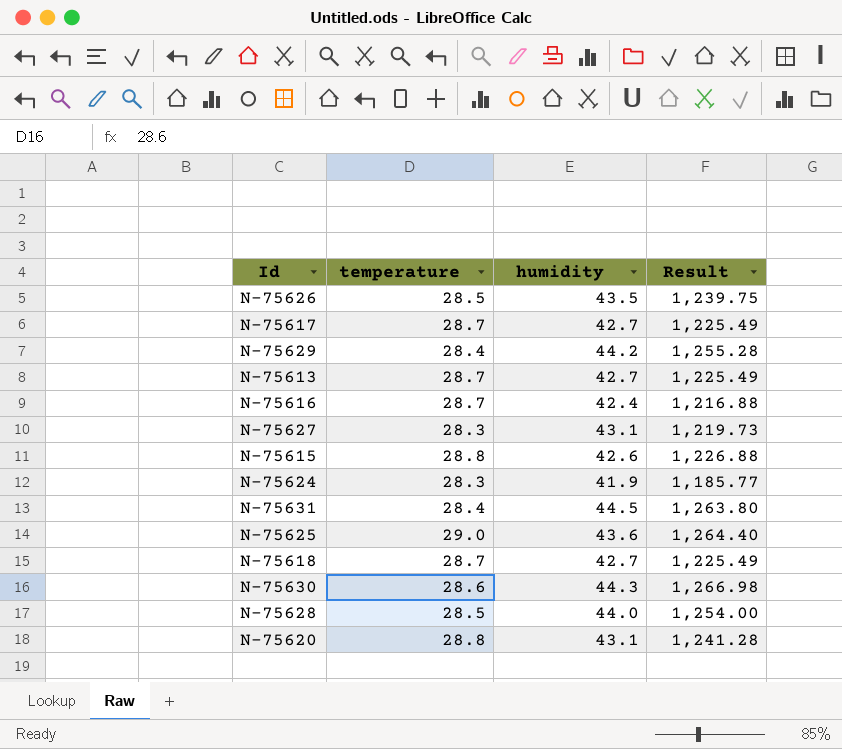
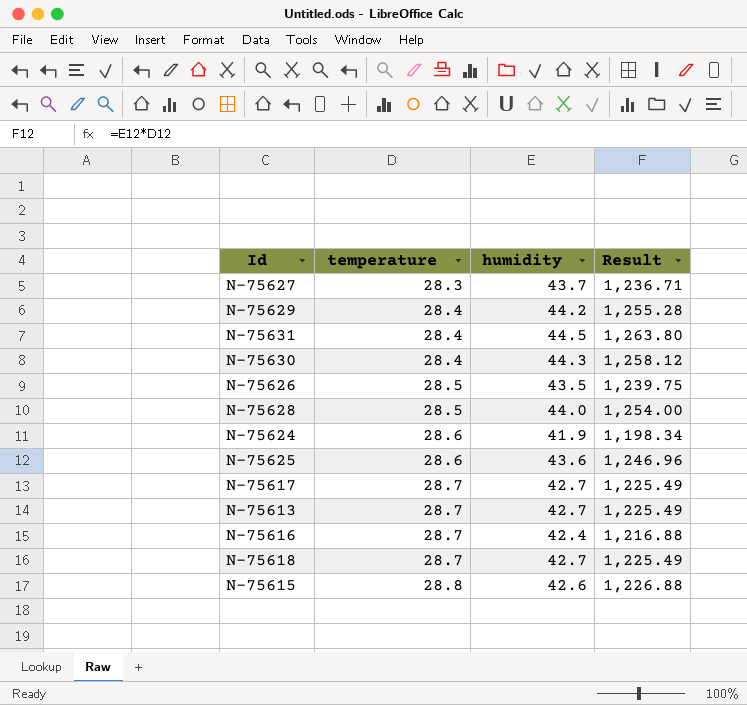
row order: none -> temperature ascending
row N-75620: 28.8 | 43.1 | 1,241.28 -> none
N-75627 | humidity: 43.1 -> 43.7
N-75627 | Result: 1,219.73 -> 1,236.71
N-75630 | temperature: 28.6 -> 28.4
N-75630 | Result: 1,266.98 -> 1,258.12
N-75624 | temperature: 28.3 -> 28.6
N-75624 | Result: 1,185.77 -> 1,198.34
N-75625 | temperature: 29.0 -> 28.6
N-75625 | Result: 1,264.40 -> 1,246.96

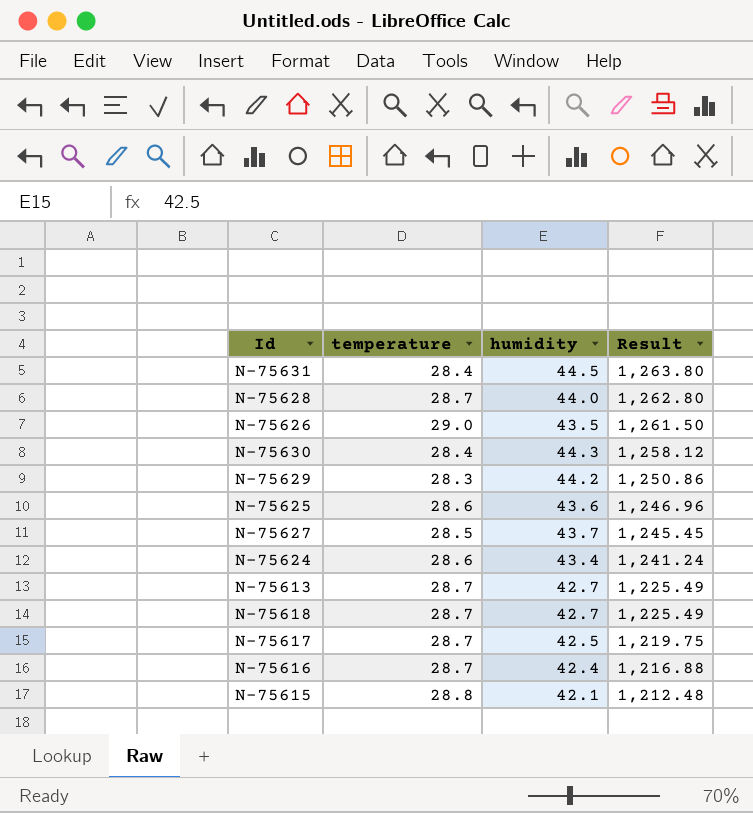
row order: temperature ascending -> Result descending
N-75628 | temperature: 28.5 -> 28.7
N-75628 | Result: 1,254.00 -> 1,262.80
N-75626 | temperature: 28.5 -> 29.0
N-75626 | Result: 1,239.75 -> 1,261.50
N-75629 | temperature: 28.4 -> 28.3
N-75629 | Result: 1,255.28 -> 1,250.86
N-75627 | temperature: 28.3 -> 28.5
N-75627 | Result: 1,236.71 -> 1,245.45
N-75624 | humidity: 41.9 -> 43.4
N-75624 | Result: 1,198.34 -> 1,241.24
N-75617 | humidity: 42.7 -> 42.5
N-75617 | Result: 1,225.49 -> 1,219.75
N-75615 | humidity: 42.6 -> 42.1
N-75615 | Result: 1,226.88 -> 1,212.48

